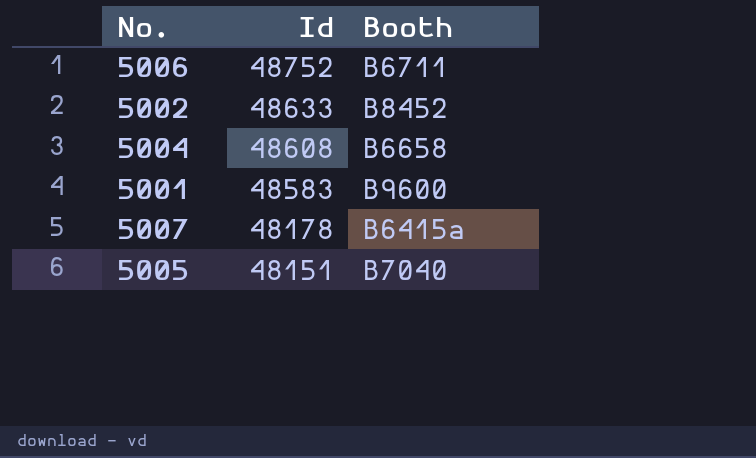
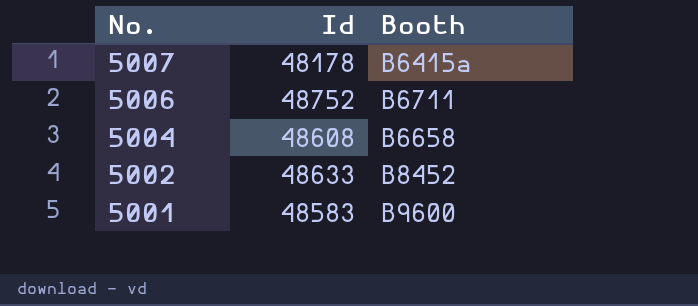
row order: Id descending -> No. descending
row 5005: 48151 | B7040 -> none

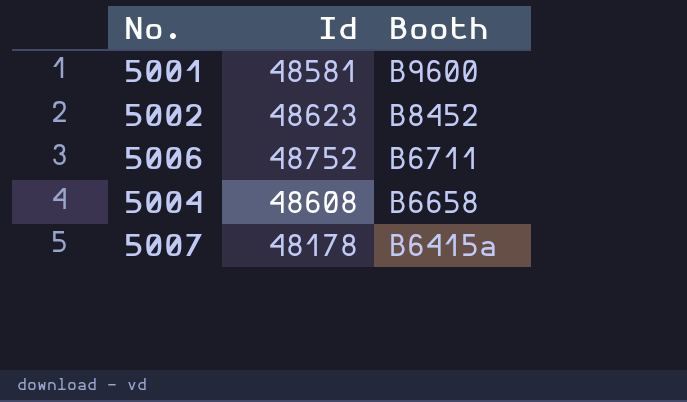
row order: No. descending -> Booth descending
5001 | Id: 48583 -> 48581
5002 | Id: 48633 -> 48623

